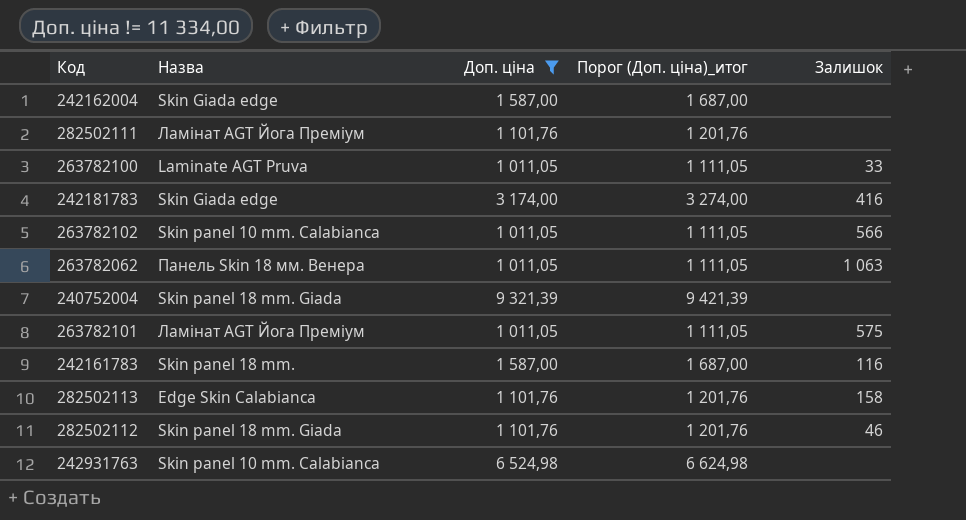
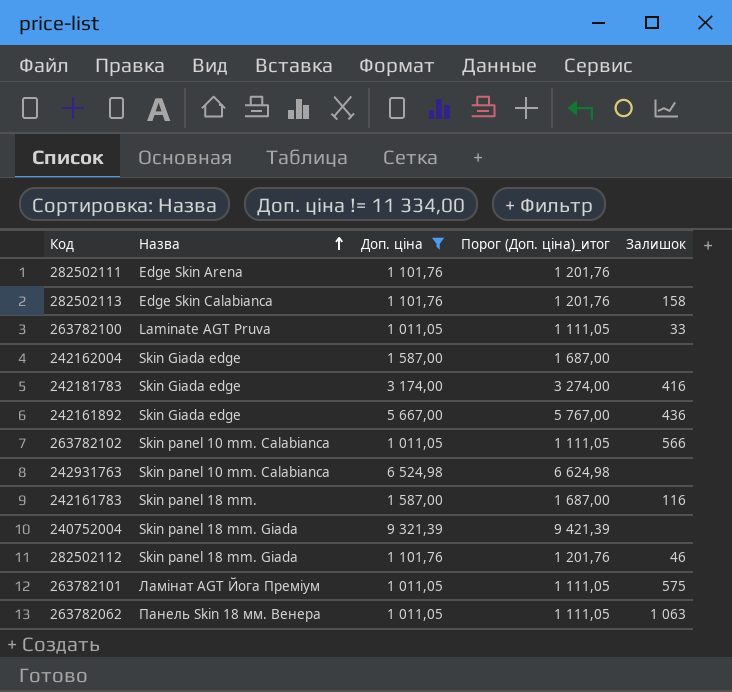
row order: none -> Назва ascending
282502111 | Назва: Ламінат AGT Йога Преміум -> Edge Skin Arena
row 242161892: none -> Skin Giada edge | 5 667,00 | 5 767,00 | 436

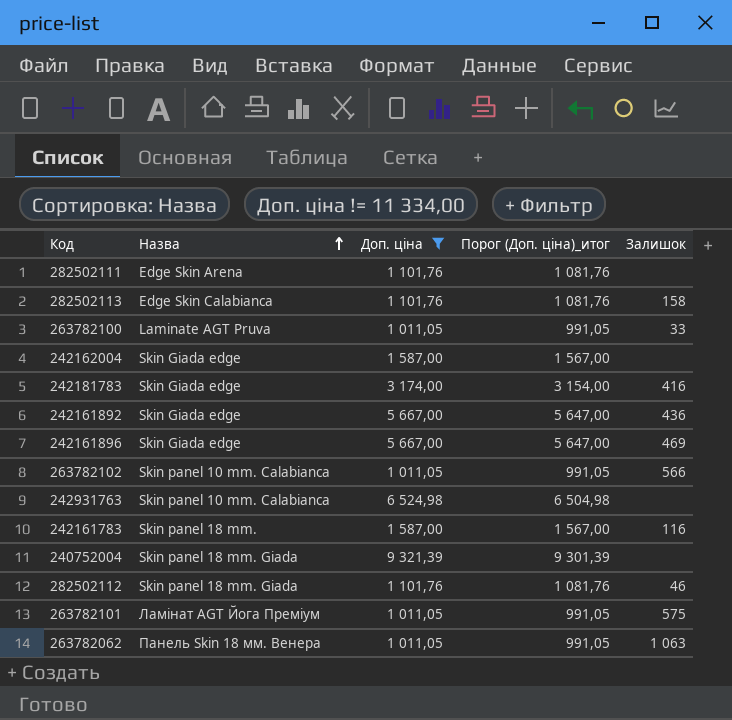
column Порог (Доп. ціна)_итог | formula: [Доп. ціна] + 100 -> [Доп. ціна] - 20
row 242161896: none -> Skin Giada edge | 5 667,00 | 5 647,00 | 469

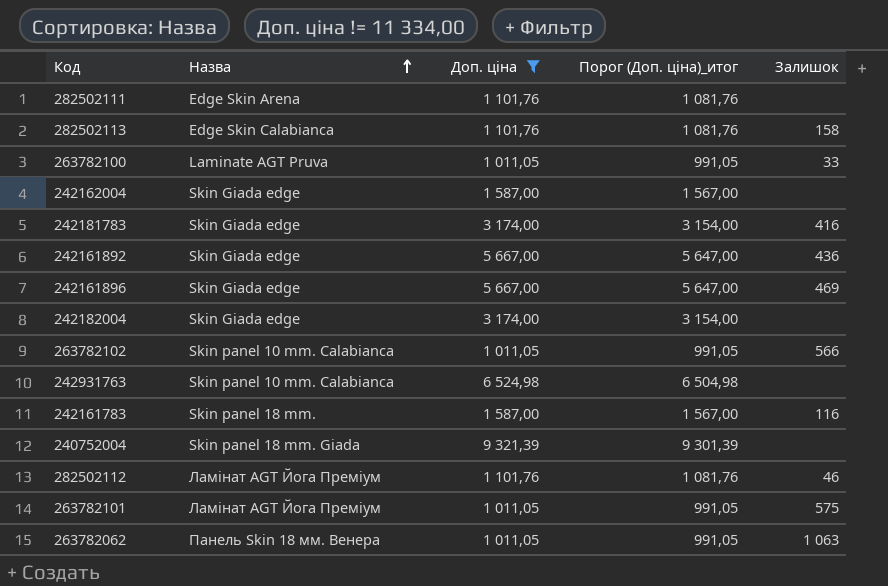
row 242182004: none -> Skin Giada edge | 3 174,00 | 3 154,00 | none
282502112 | Назва: Skin panel 18 mm. Giada -> Ламінат AGT Йога Преміум

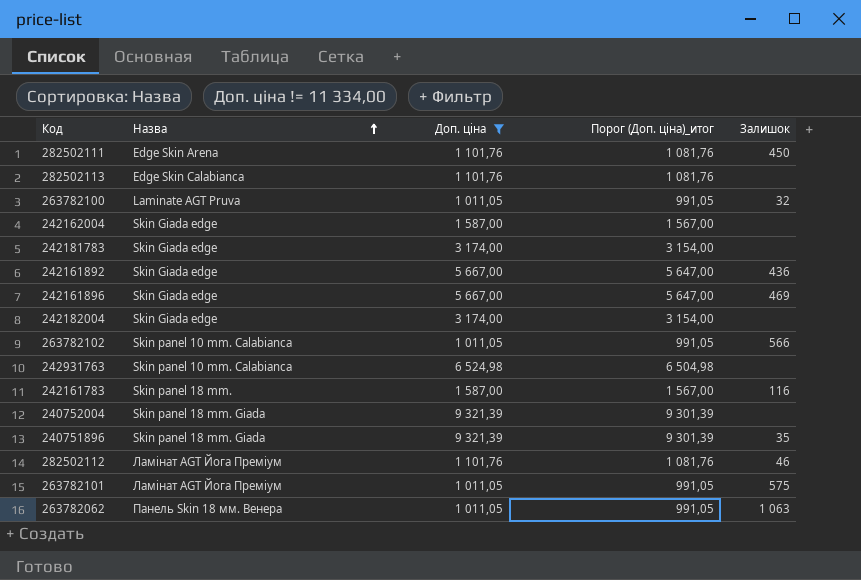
282502111 | Залишок: none -> 450
282502113 | Залишок: 158 -> none
263782100 | Залишок: 33 -> 32
242181783 | Залишок: 416 -> none
row 240751896: none -> Skin panel 18 mm. Giada | 9 321,39 | 9 301,39 | 35

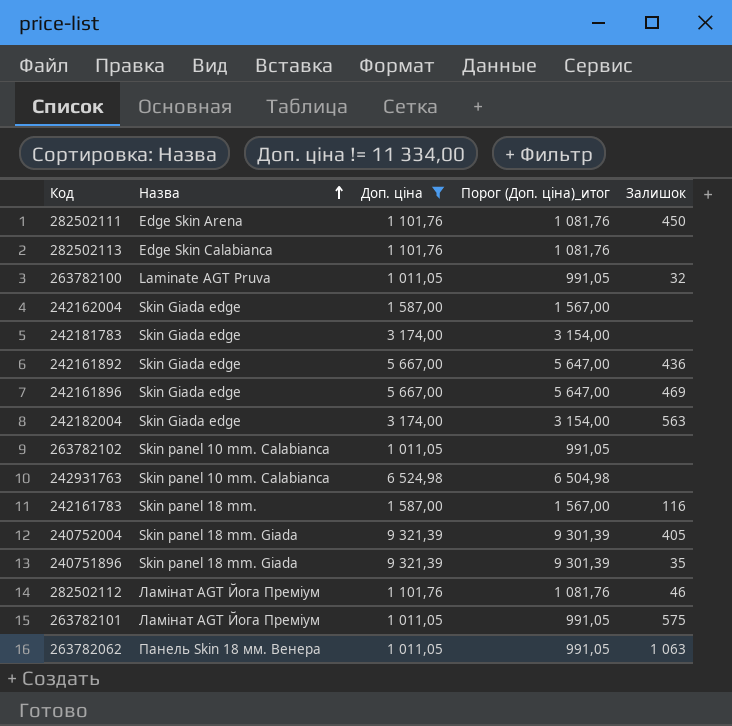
242182004 | Залишок: none -> 563
263782102 | Залишок: 566 -> none
240752004 | Залишок: none -> 405

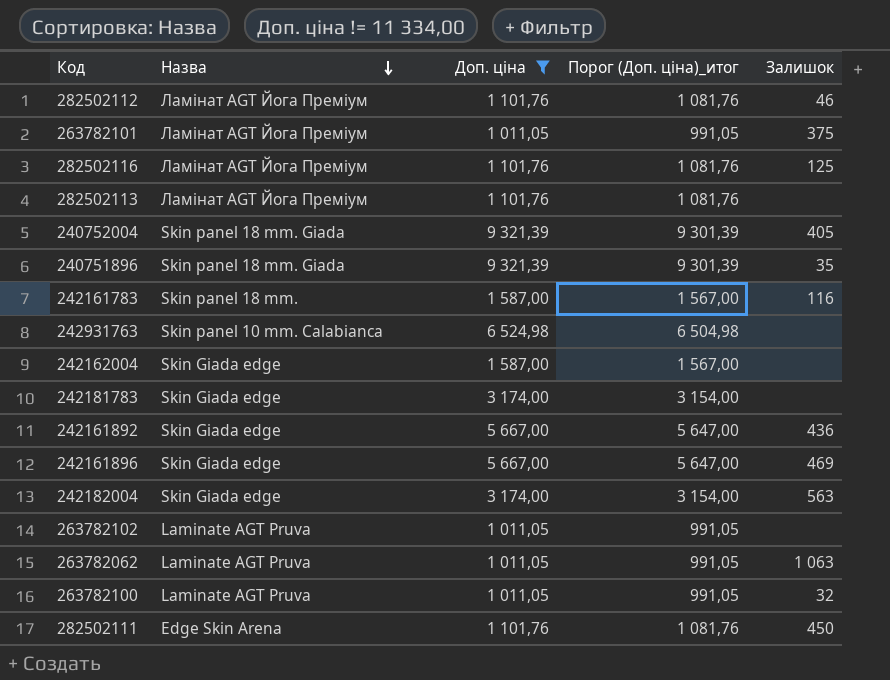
row order: Назва ascending -> Назва descending
263782101 | Залишок: 575 -> 375
row 282502116: none -> Ламінат AGT Йога Преміум | 1 101,76 | 1 081,76 | 125
282502113 | Назва: Edge Skin Calabianca -> Ламінат AGT Йога Преміум
263782102 | Назва: Skin panel 10 mm. Calabianca -> Laminate AGT Pruva
263782062 | Назва: Панель Skin 18 мм. Венера -> Laminate AGT Pruva

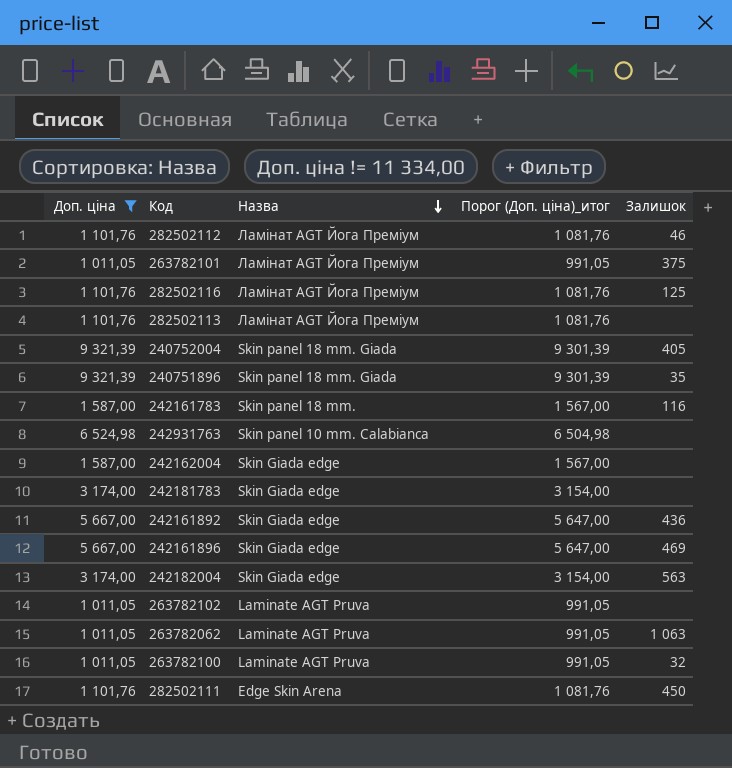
column Доп. ціна | position: 3 -> 1

